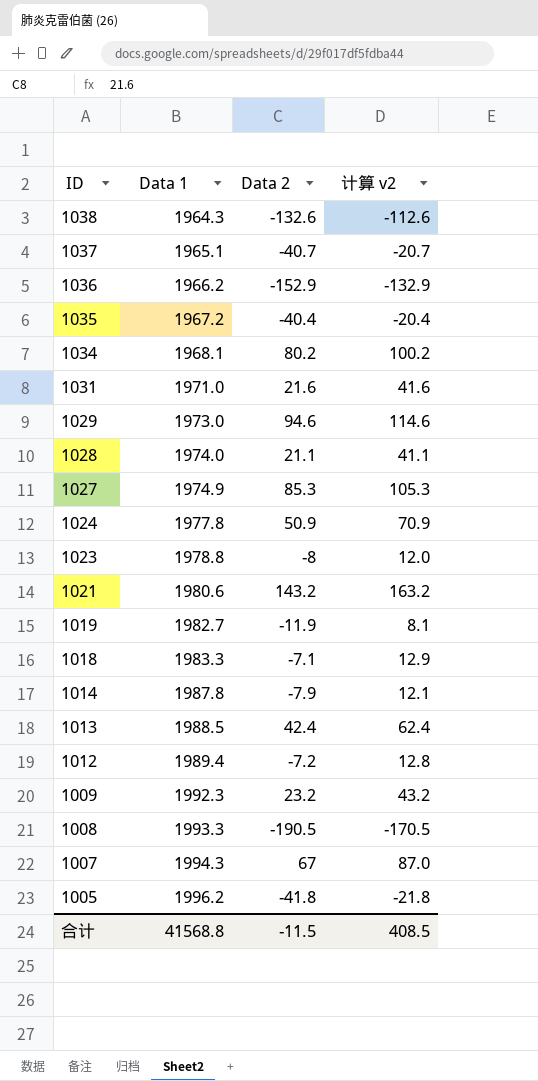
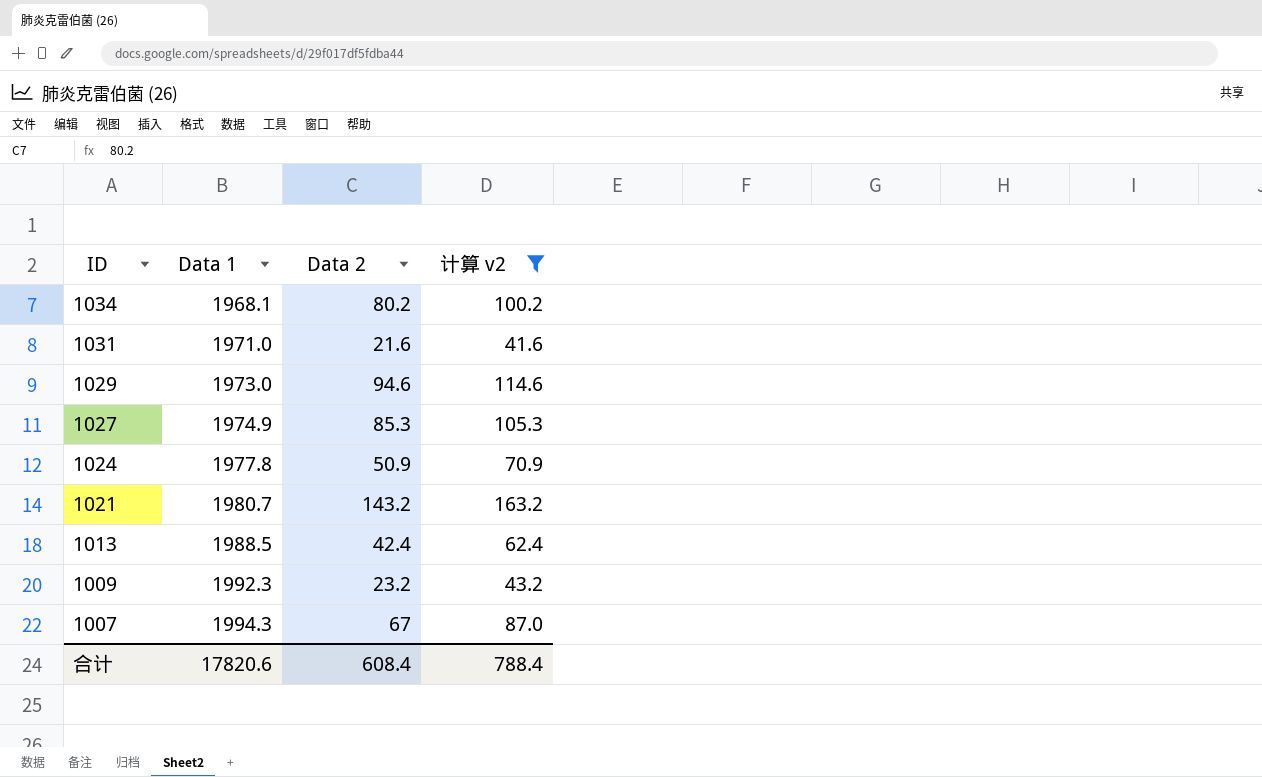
filter: none -> 计算 v2 >= 41.6
1021 | Data 1: 1980.6 -> 1980.7
合计 | Data 1: 41568.8 -> 17820.6
合计 | Data 2: -11.5 -> 608.4
合计 | 计算 v2: 408.5 -> 788.4

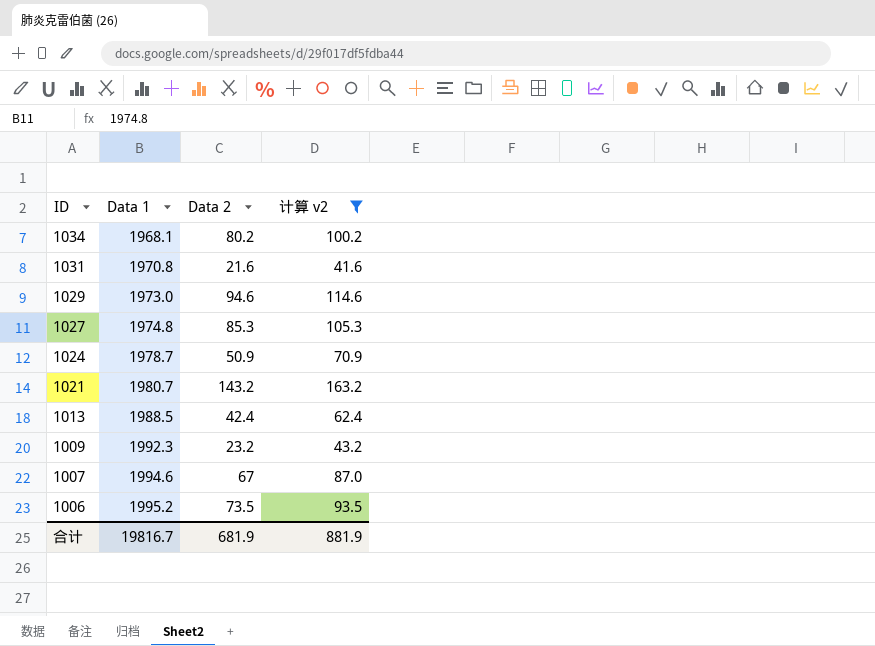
1031 | Data 1: 1971.0 -> 1970.8
1027 | Data 1: 1974.9 -> 1974.8
1024 | Data 1: 1977.8 -> 1978.7
1007 | Data 1: 1994.3 -> 1994.6
row 1006: none -> 1995.2 | 73.5 | 93.5
合计 | Data 1: 17820.6 -> 19816.7
合计 | Data 2: 608.4 -> 681.9
合计 | 计算 v2: 788.4 -> 881.9

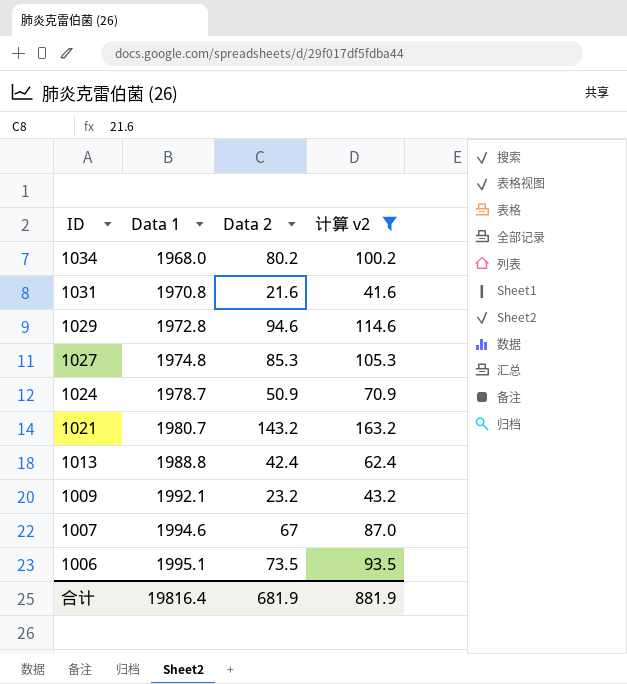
1034 | Data 1: 1968.1 -> 1968.0
1029 | Data 1: 1973.0 -> 1972.8
1013 | Data 1: 1988.5 -> 1988.8
1009 | Data 1: 1992.3 -> 1992.1
1006 | Data 1: 1995.2 -> 1995.1
合计 | Data 1: 19816.7 -> 19816.4

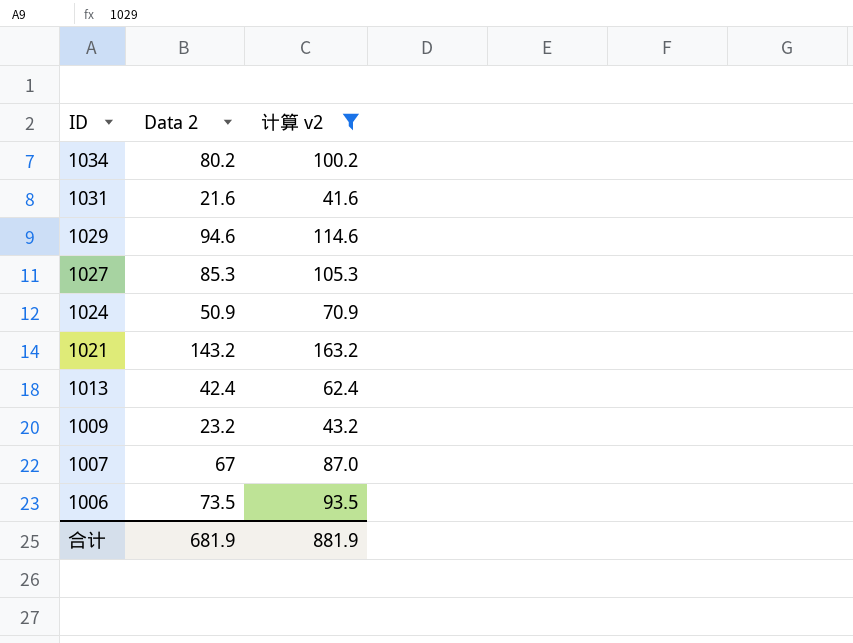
column Data 1 | position: 2 -> none

